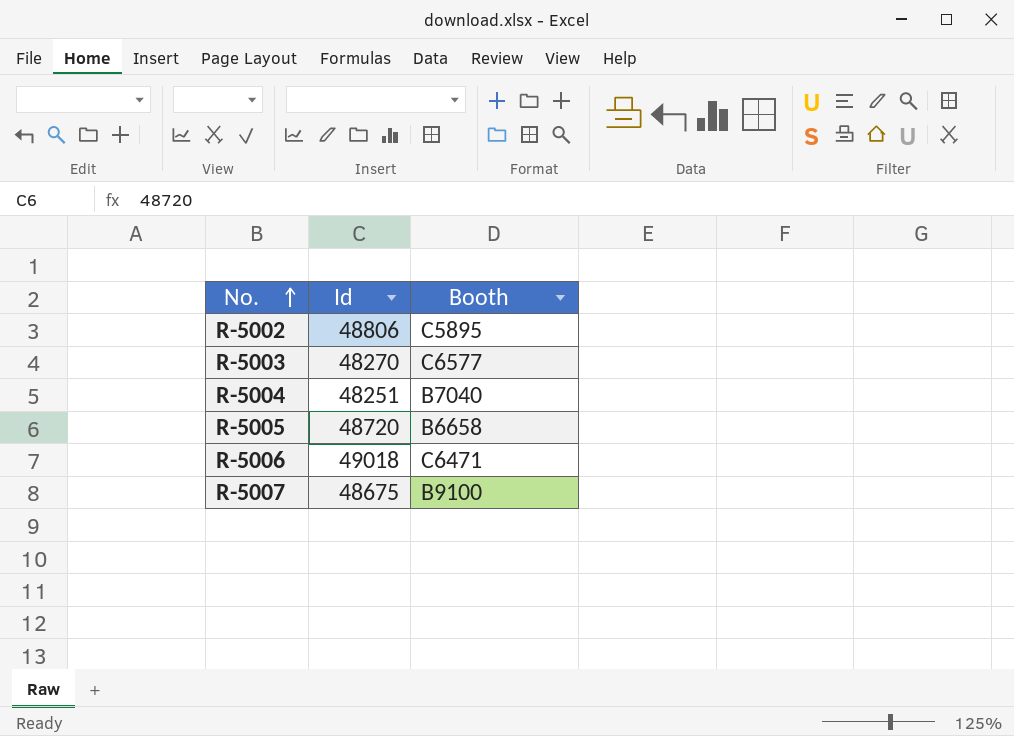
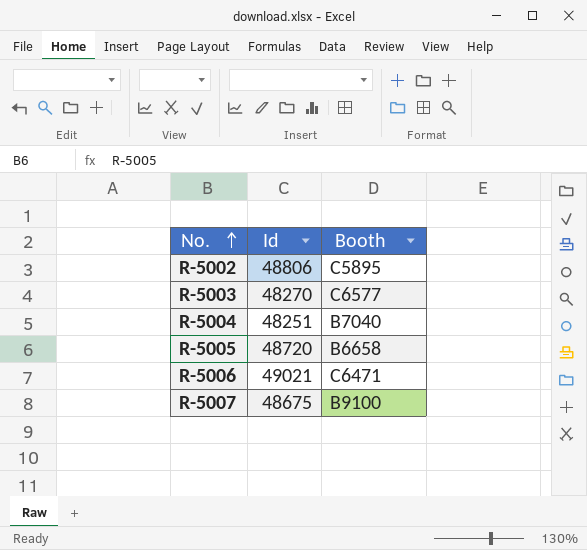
R-5006 | Id: 49018 -> 49021

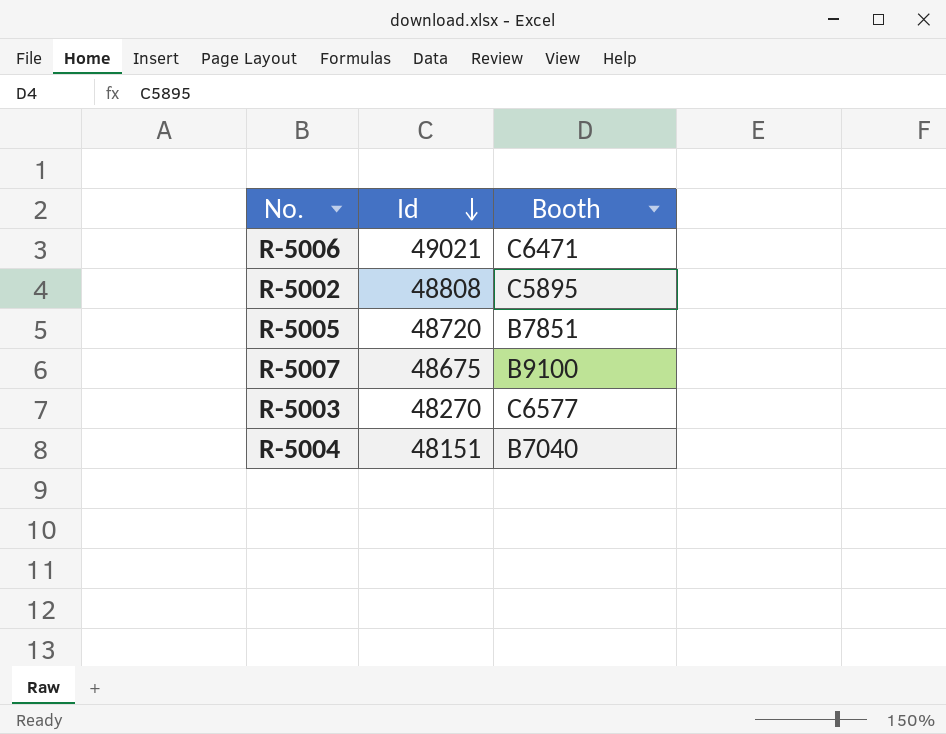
row order: No. ascending -> Id descending
R-5002 | Id: 48806 -> 48808
R-5005 | Booth: B6658 -> B7851
R-5004 | Id: 48251 -> 48151

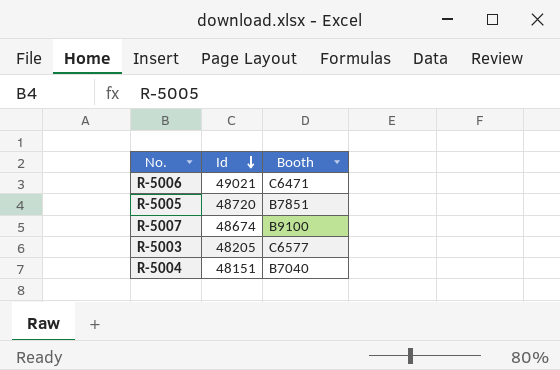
row R-5002: 48808 | C5895 -> none
R-5007 | Id: 48675 -> 48674
R-5003 | Id: 48270 -> 48205

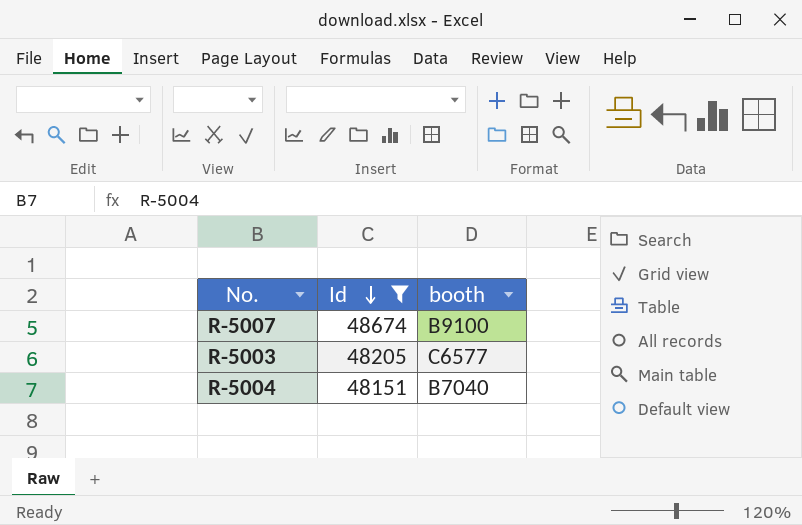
filter: none -> Id <= 48674
column name: Booth -> booth

